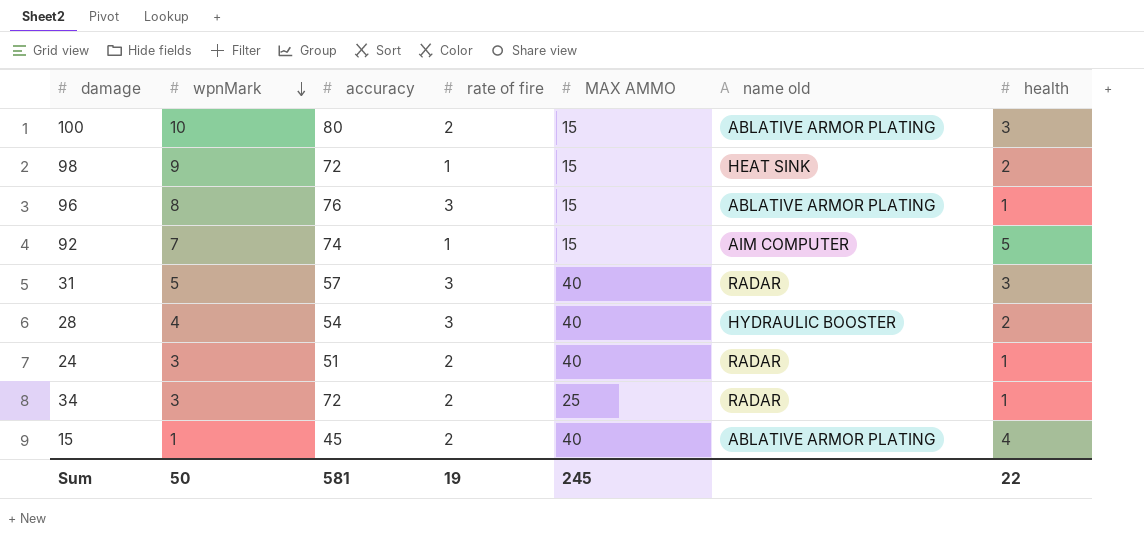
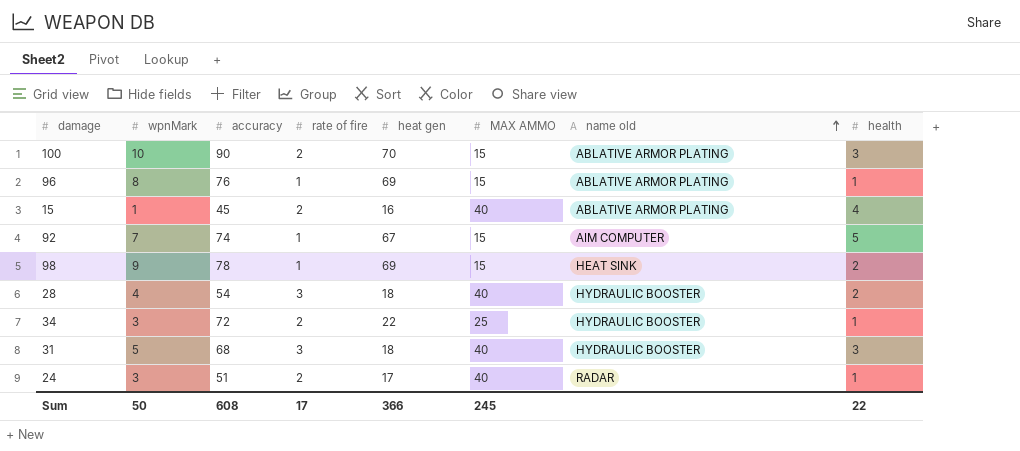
row order: wpnMark descending -> name old ascending
column heat gen | position: none -> 5
100 | accuracy: 80 -> 90
96 | rate of fire: 3 -> 1
98 | accuracy: 72 -> 78
34 | name old: RADAR -> HYDRAULIC BOOSTER
31 | accuracy: 57 -> 68
31 | name old: RADAR -> HYDRAULIC BOOSTER
Sum | accuracy: 581 -> 608
Sum | rate of fire: 19 -> 17

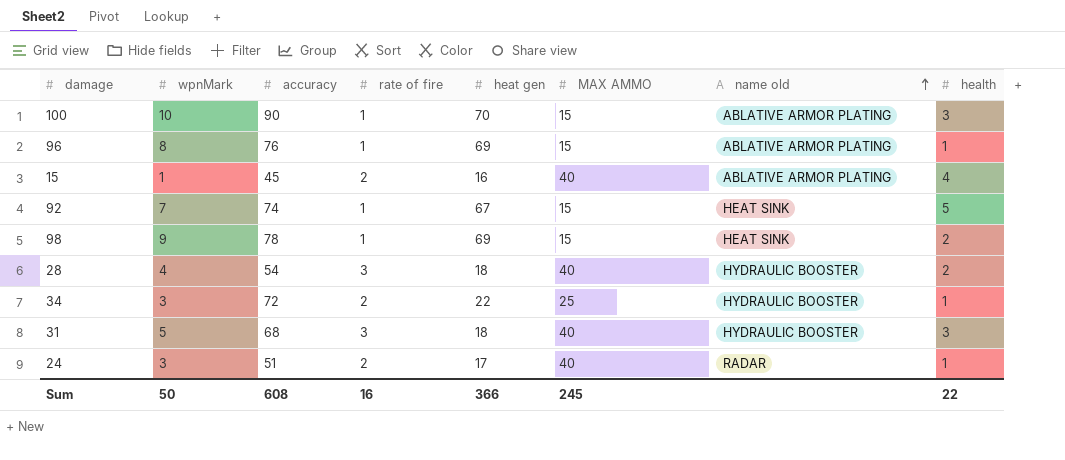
100 | rate of fire: 2 -> 1
92 | name old: AIM COMPUTER -> HEAT SINK
Sum | rate of fire: 17 -> 16

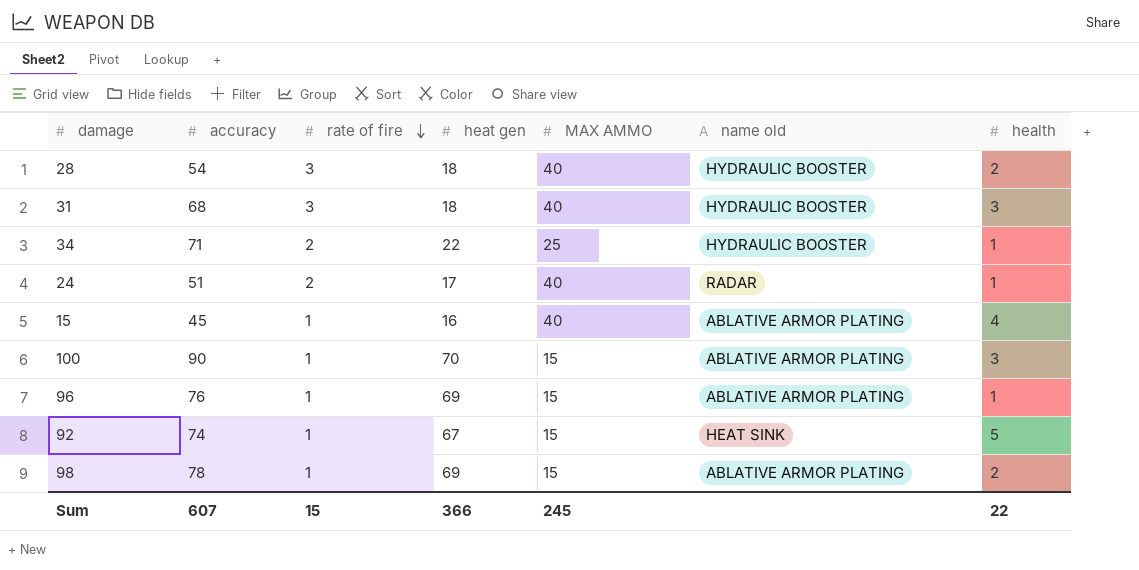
row order: name old ascending -> rate of fire descending
column wpnMark | position: 2 -> none
34 | accuracy: 72 -> 71
15 | rate of fire: 2 -> 1
98 | name old: HEAT SINK -> ABLATIVE ARMOR PLATING
Sum | accuracy: 608 -> 607
Sum | rate of fire: 16 -> 15

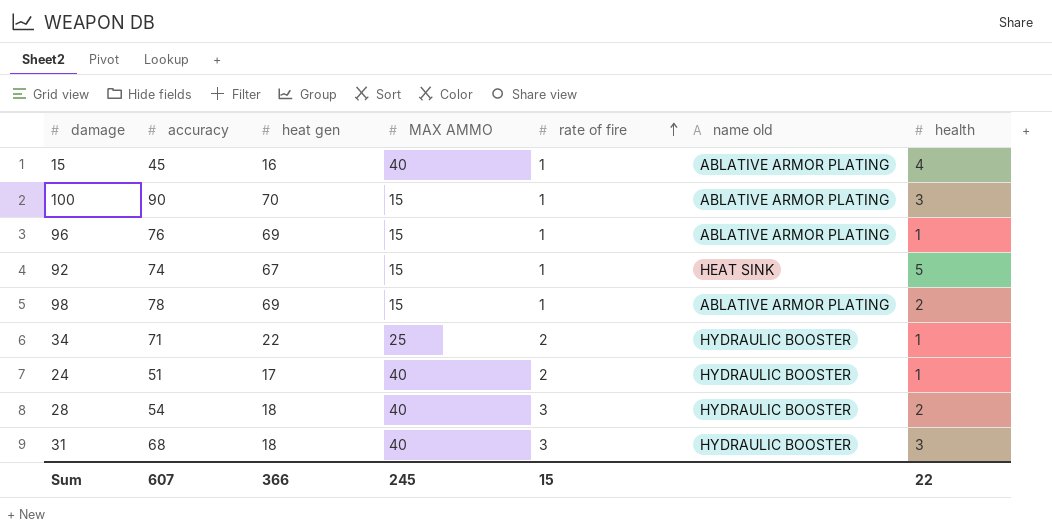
row order: rate of fire descending -> rate of fire ascending
column rate of fire | position: 3 -> 5
24 | name old: RADAR -> HYDRAULIC BOOSTER

